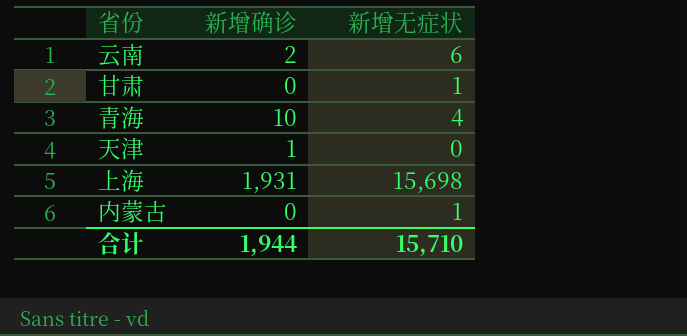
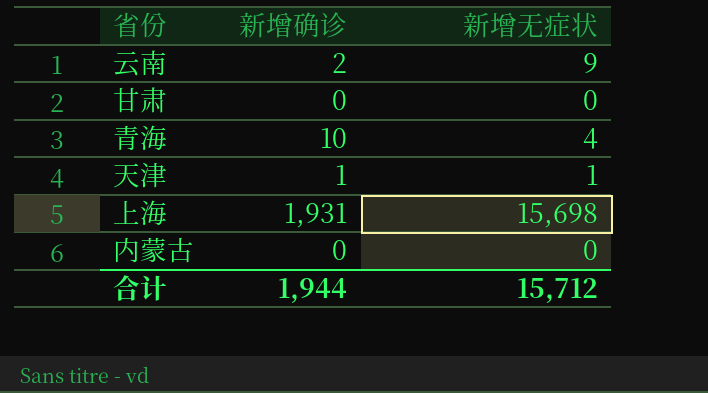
云南 | 新增无症状: 6 -> 9
甘肃 | 新增无症状: 1 -> 0
天津 | 新增无症状: 0 -> 1
内蒙古 | 新增无症状: 1 -> 0
合计 | 新增无症状: 15,710 -> 15,712

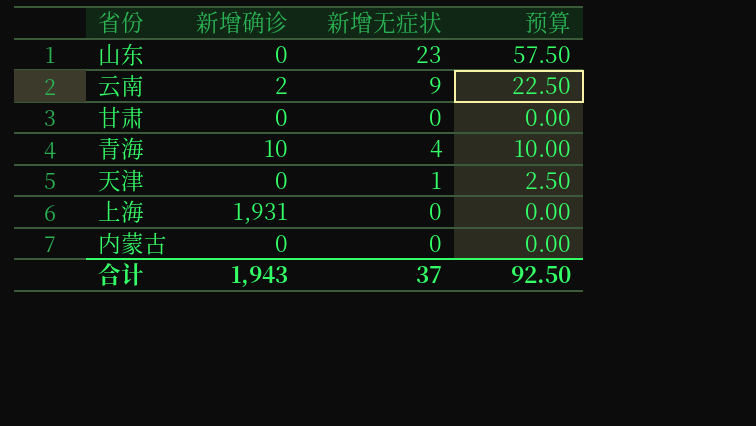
column 预算 | formula: none -> [新增无症状] * 2.5
row 山东: none -> 0 | 23 | 57.50
天津 | 新增确诊: 1 -> 0
上海 | 新增无症状: 15,698 -> 0
合计 | 新增确诊: 1,944 -> 1,943
合计 | 新增无症状: 15,712 -> 37

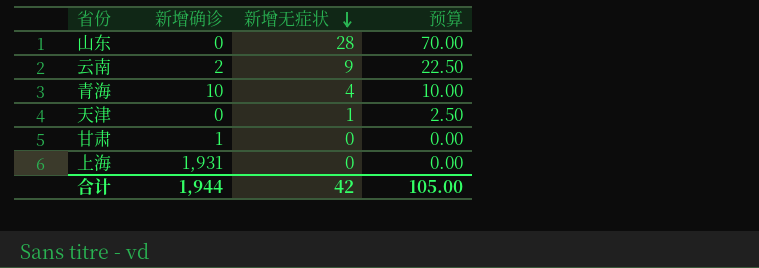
row order: none -> 新增无症状 descending
row 内蒙古: 0 | 0 | 0.00 -> none
山东 | 新增无症状: 23 -> 28
山东 | 预算: 57.50 -> 70.00
甘肃 | 新增确诊: 0 -> 1
合计 | 新增确诊: 1,943 -> 1,944
合计 | 新增无症状: 37 -> 42
合计 | 预算: 92.50 -> 105.00

